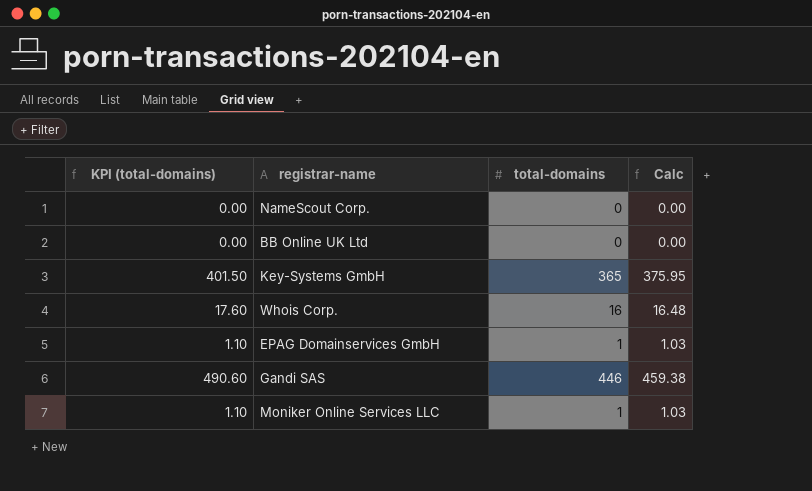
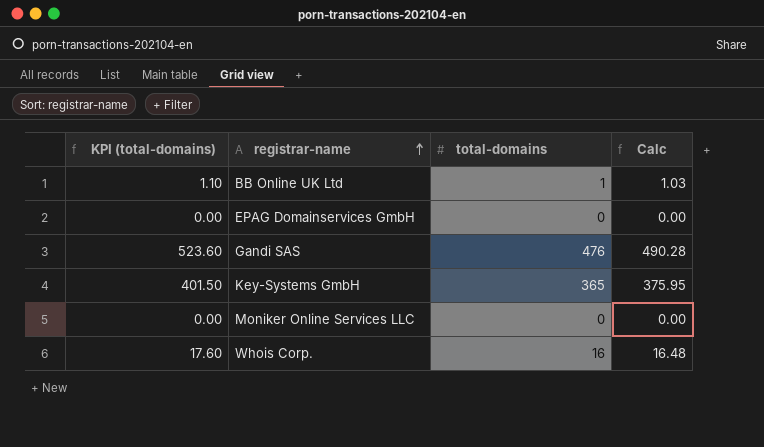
row order: none -> registrar-name ascending
row NameScout Corp.: 0.00 | 0 | 0.00 -> none
BB Online UK Ltd | KPI (total-domains): 0.00 -> 1.10
BB Online UK Ltd | total-domains: 0 -> 1
BB Online UK Ltd | Calc: 0.00 -> 1.03
EPAG Domainservices GmbH | KPI (total-domains): 1.10 -> 0.00
EPAG Domainservices GmbH | total-domains: 1 -> 0
EPAG Domainservices GmbH | Calc: 1.03 -> 0.00
Gandi SAS | KPI (total-domains): 490.60 -> 523.60
Gandi SAS | total-domains: 446 -> 476
Gandi SAS | Calc: 459.38 -> 490.28
Moniker Online Services LLC | KPI (total-domains): 1.10 -> 0.00
Moniker Online Services LLC | total-domains: 1 -> 0
Moniker Online Services LLC | Calc: 1.03 -> 0.00

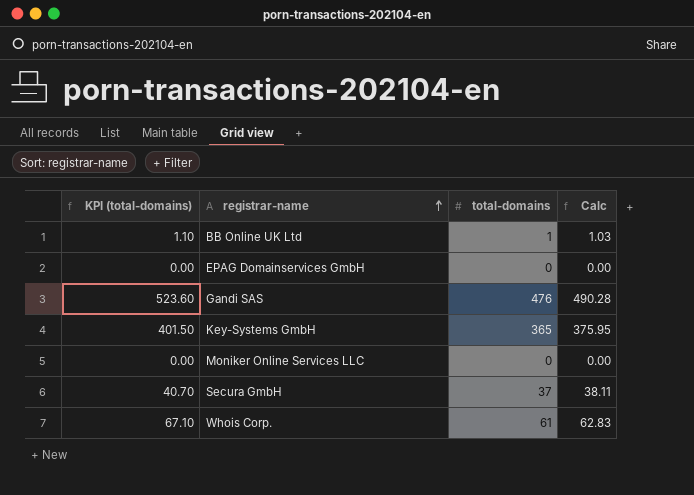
row Secura GmbH: none -> 40.70 | 37 | 38.11
Whois Corp. | KPI (total-domains): 17.60 -> 67.10
Whois Corp. | total-domains: 16 -> 61
Whois Corp. | Calc: 16.48 -> 62.83

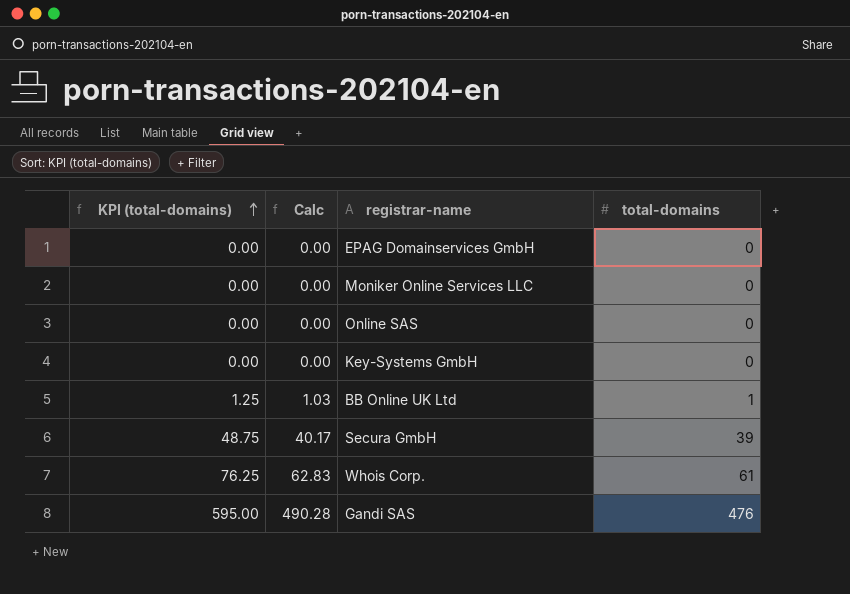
row order: registrar-name ascending -> KPI (total-domains) ascending
column KPI (total-domains) | formula: [total-domains] * 1.1 -> [total-domains] * 1.25
column Calc | position: 4 -> 2
row Online SAS: none -> 0.00 | 0.00 | 0
Key-Systems GmbH | Calc: 375.95 -> 0.00
Key-Systems GmbH | total-domains: 365 -> 0
Secura GmbH | Calc: 38.11 -> 40.17
Secura GmbH | total-domains: 37 -> 39

